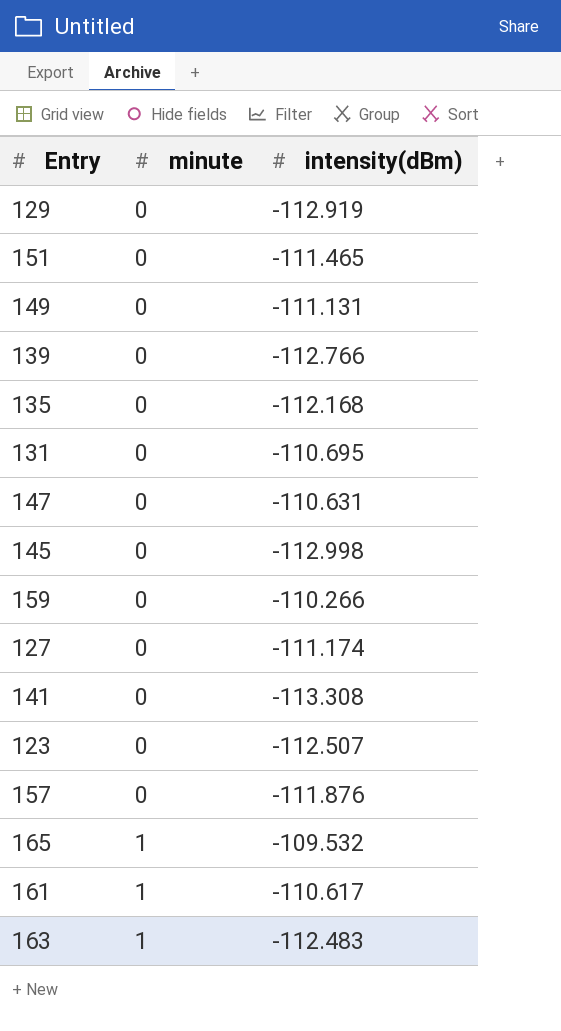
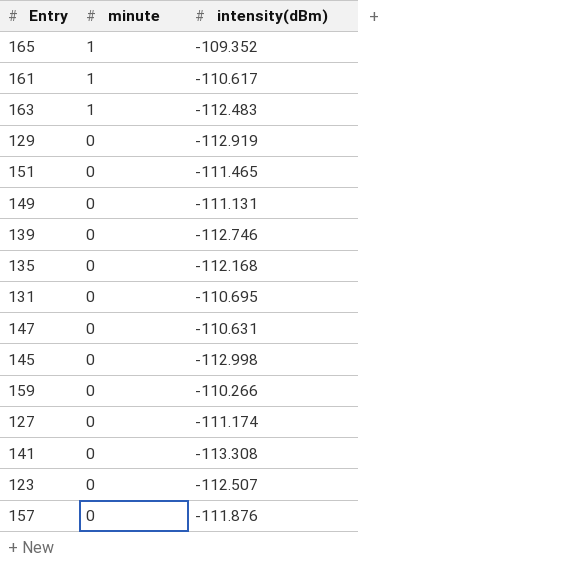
row order: minute ascending -> minute descending
165 | intensity(dBm): -109.532 -> -109.352
139 | intensity(dBm): -112.766 -> -112.746

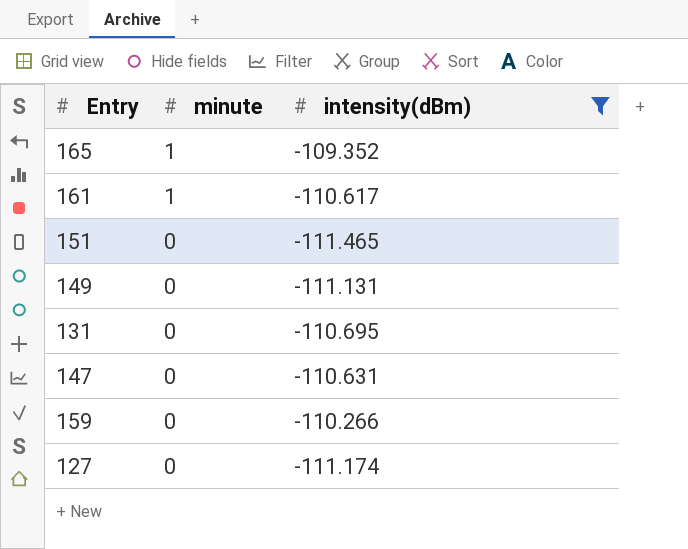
filter: none -> intensity(dBm) >= -111.465

